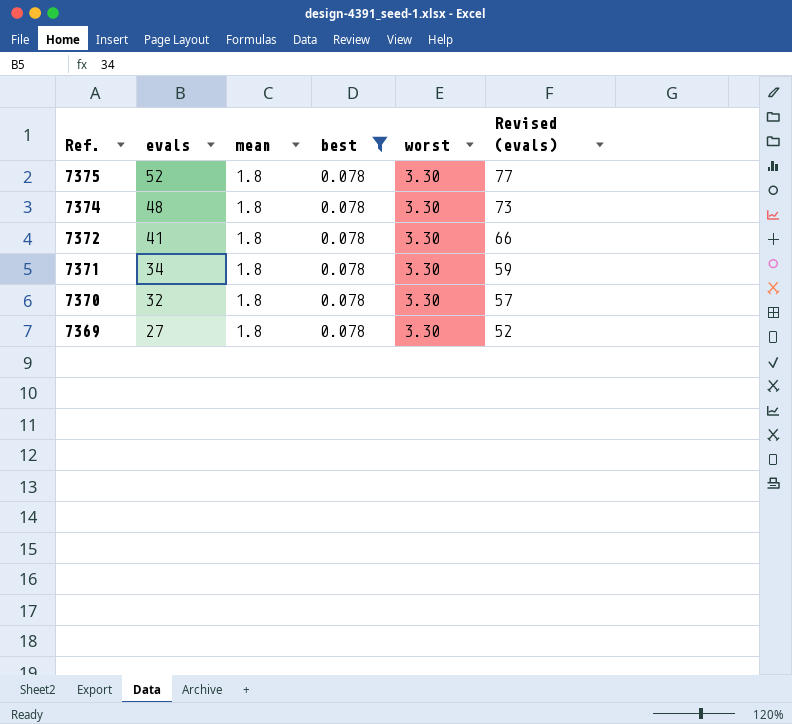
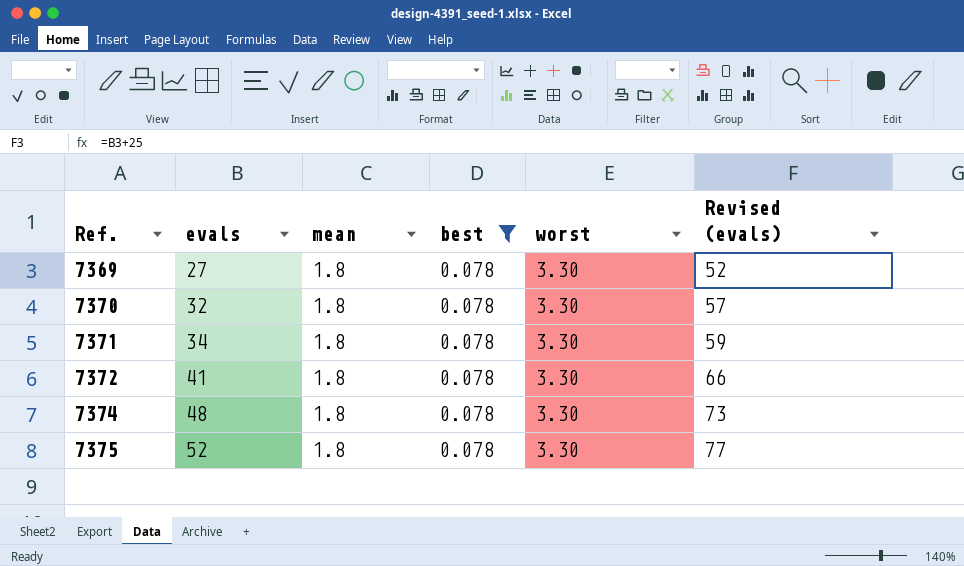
row order: Ref. descending -> Ref. ascending

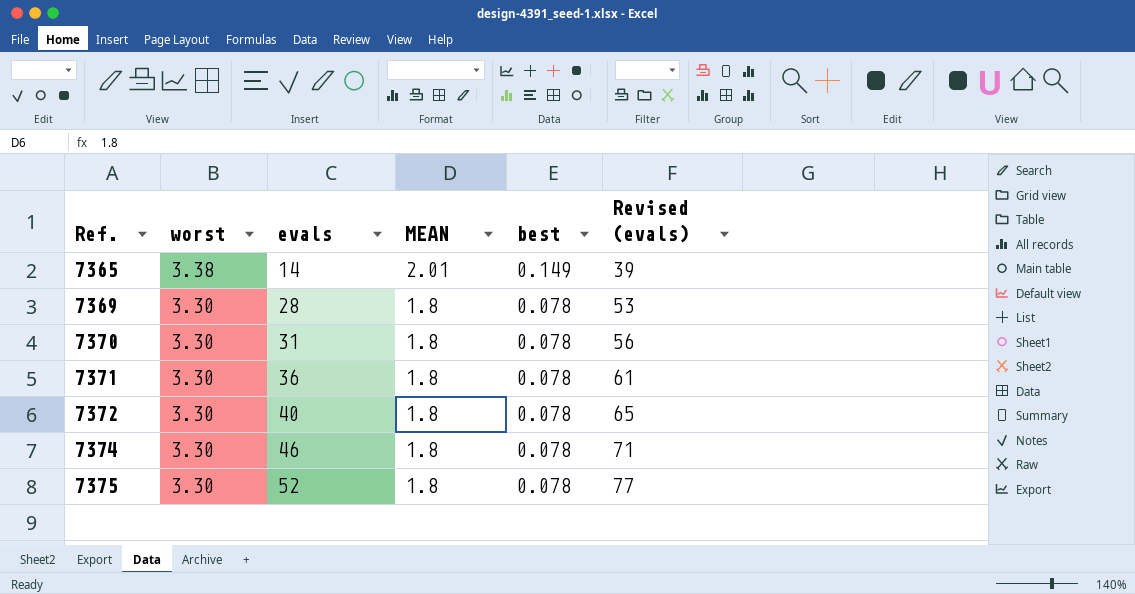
filter: best = 0.078 -> none
column worst | position: 5 -> 2
column name: mean -> MEAN
7369 | evals: 27 -> 28
7369 | Revised (evals): 52 -> 53
7370 | evals: 32 -> 31
7370 | Revised (evals): 57 -> 56
7371 | evals: 34 -> 36
7371 | Revised (evals): 59 -> 61
7372 | evals: 41 -> 40
7372 | Revised (evals): 66 -> 65
7374 | evals: 48 -> 46
7374 | Revised (evals): 73 -> 71

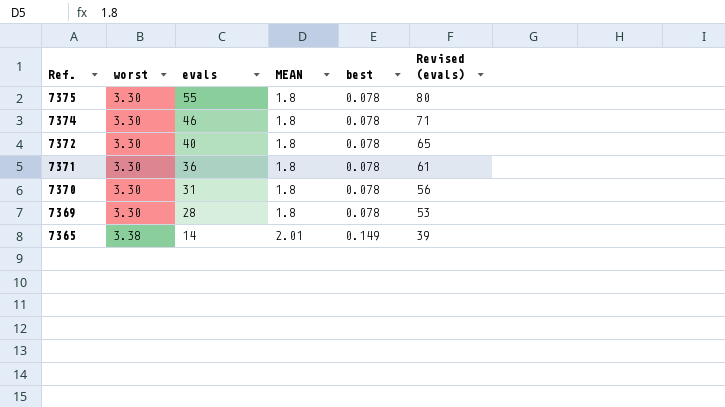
row order: Ref. ascending -> Ref. descending
7375 | evals: 52 -> 55
7375 | Revised (evals): 77 -> 80

